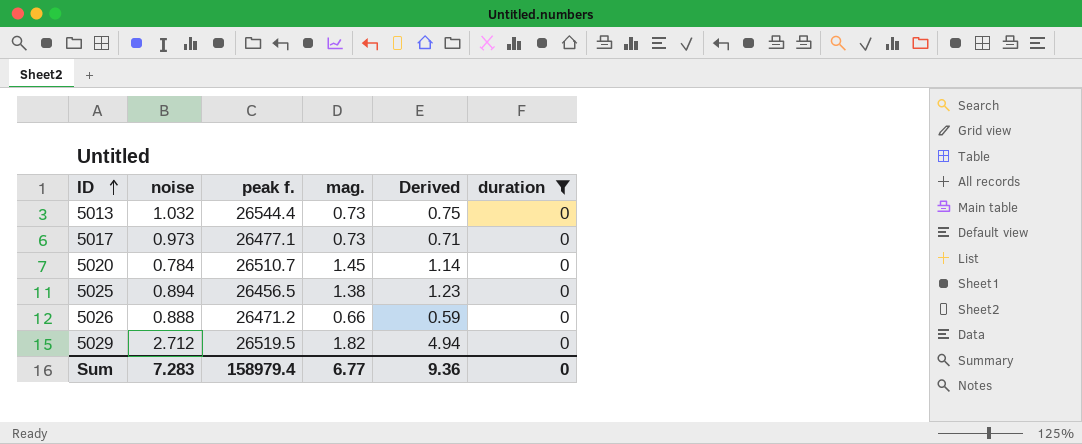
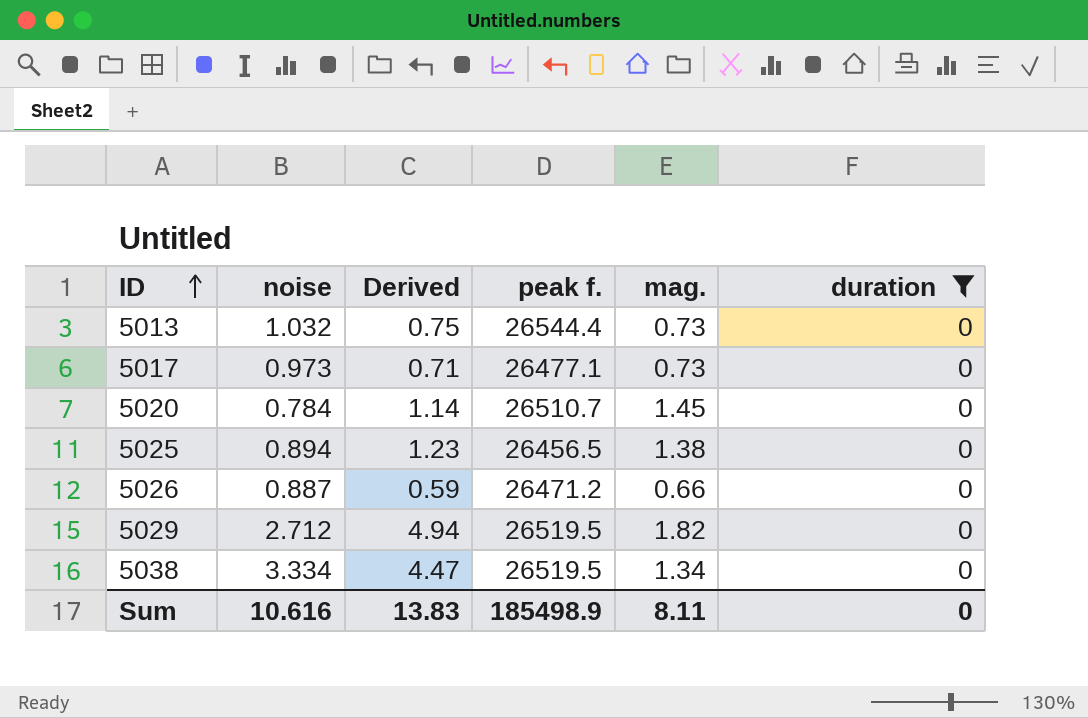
column Derived | position: 5 -> 3
5026 | noise: 0.888 -> 0.887
row 5038: none -> 3.334 | 4.47 | 26519.5 | 1.34 | 0
Sum | noise: 7.283 -> 10.616
Sum | Derived: 9.36 -> 13.83
Sum | peak f.: 158979.4 -> 185498.9
Sum | mag.: 6.77 -> 8.11

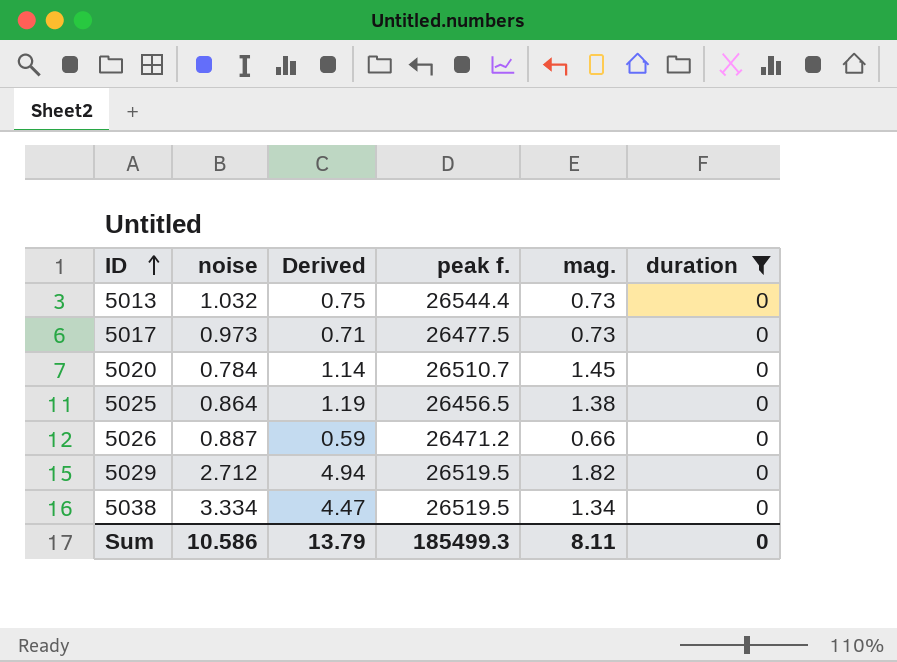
5017 | peak f.: 26477.1 -> 26477.5
5025 | noise: 0.894 -> 0.864
5025 | Derived: 1.23 -> 1.19
Sum | noise: 10.616 -> 10.586
Sum | Derived: 13.83 -> 13.79
Sum | peak f.: 185498.9 -> 185499.3

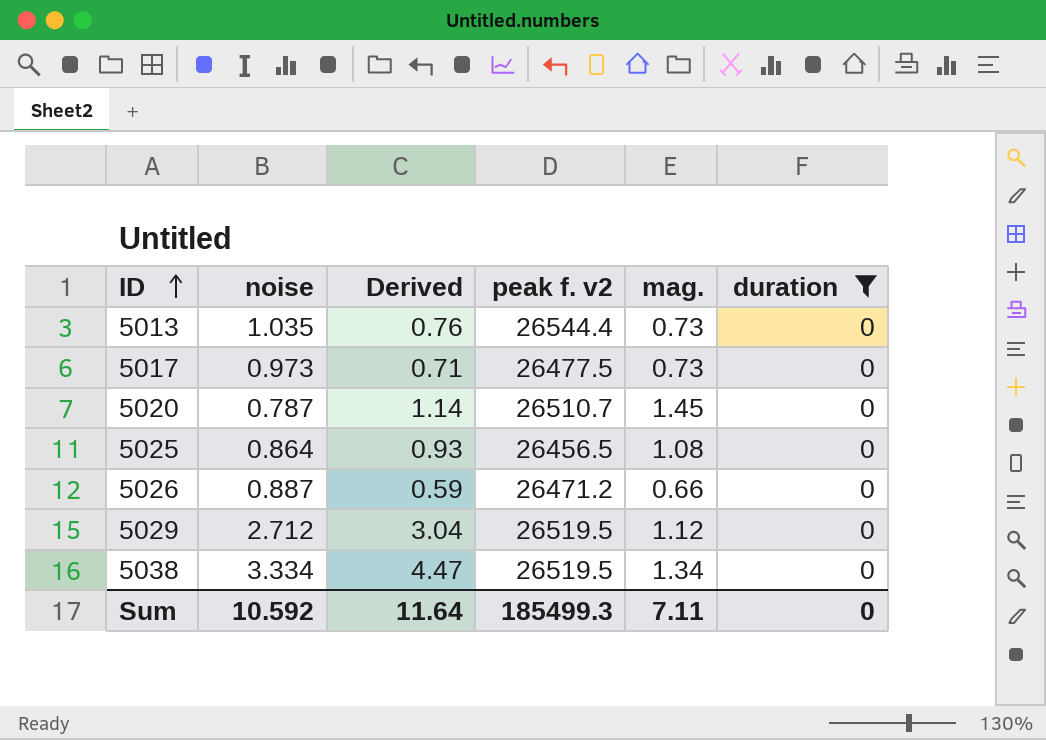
column name: peak f. -> peak f. v2
5013 | noise: 1.032 -> 1.035
5013 | Derived: 0.75 -> 0.76
5020 | noise: 0.784 -> 0.787
5025 | Derived: 1.19 -> 0.93
5025 | mag.: 1.38 -> 1.08
5029 | Derived: 4.94 -> 3.04
5029 | mag.: 1.82 -> 1.12
Sum | noise: 10.586 -> 10.592
Sum | Derived: 13.79 -> 11.64
Sum | mag.: 8.11 -> 7.11

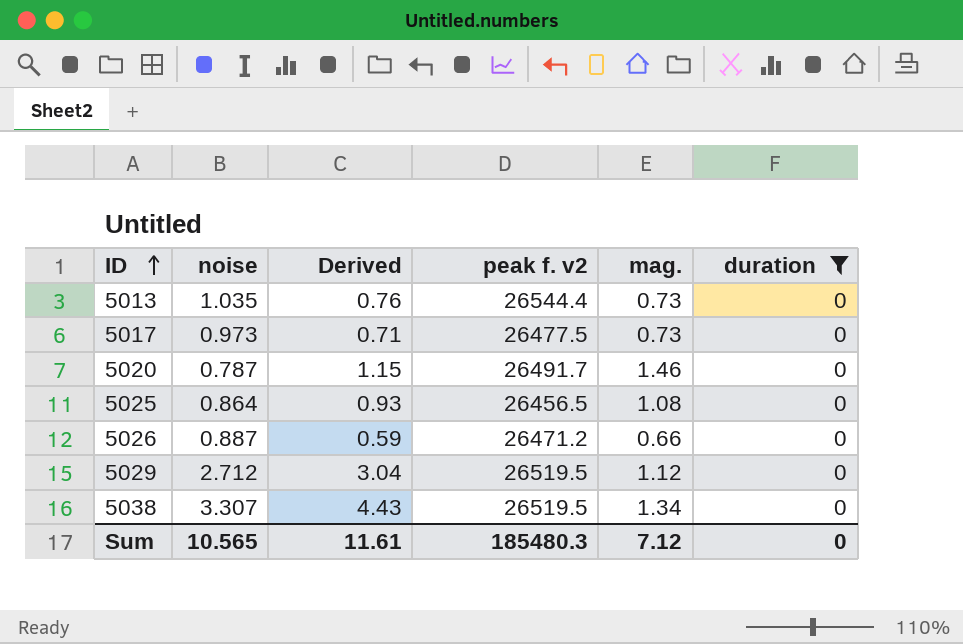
5020 | Derived: 1.14 -> 1.15
5020 | peak f. v2: 26510.7 -> 26491.7
5020 | mag.: 1.45 -> 1.46
5038 | noise: 3.334 -> 3.307
5038 | Derived: 4.47 -> 4.43
Sum | noise: 10.592 -> 10.565
Sum | Derived: 11.64 -> 11.61
Sum | peak f. v2: 185499.3 -> 185480.3
Sum | mag.: 7.11 -> 7.12

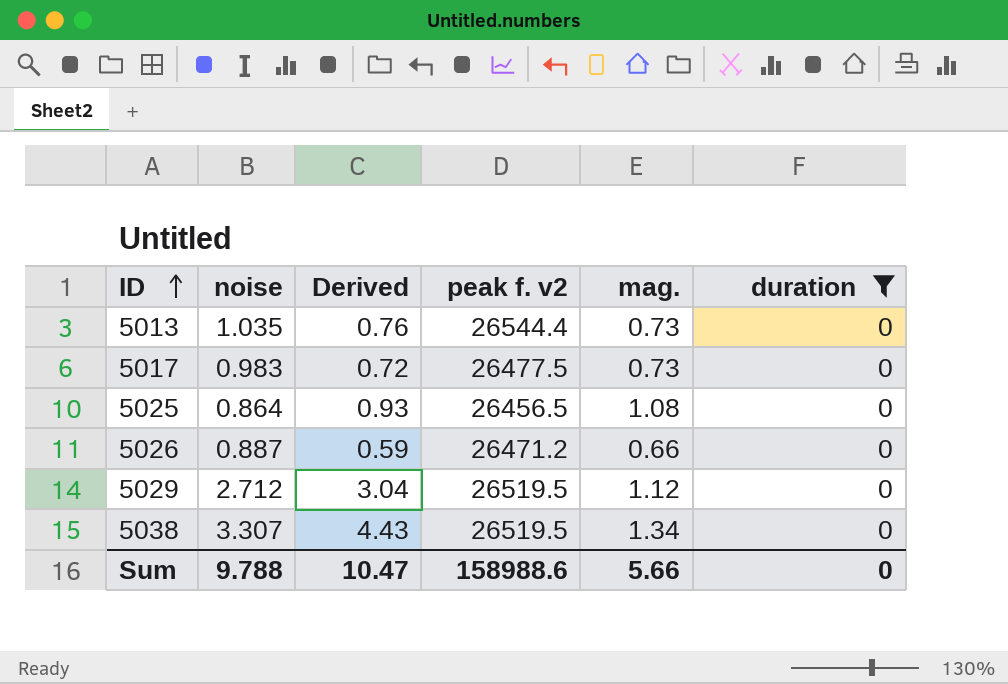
row 5020: 0.787 | 1.15 | 26491.7 | 1.46 | 0 -> none
5017 | noise: 0.973 -> 0.983
5017 | Derived: 0.71 -> 0.72
Sum | noise: 10.565 -> 9.788
Sum | Derived: 11.61 -> 10.47
Sum | peak f. v2: 185480.3 -> 158988.6
Sum | mag.: 7.12 -> 5.66

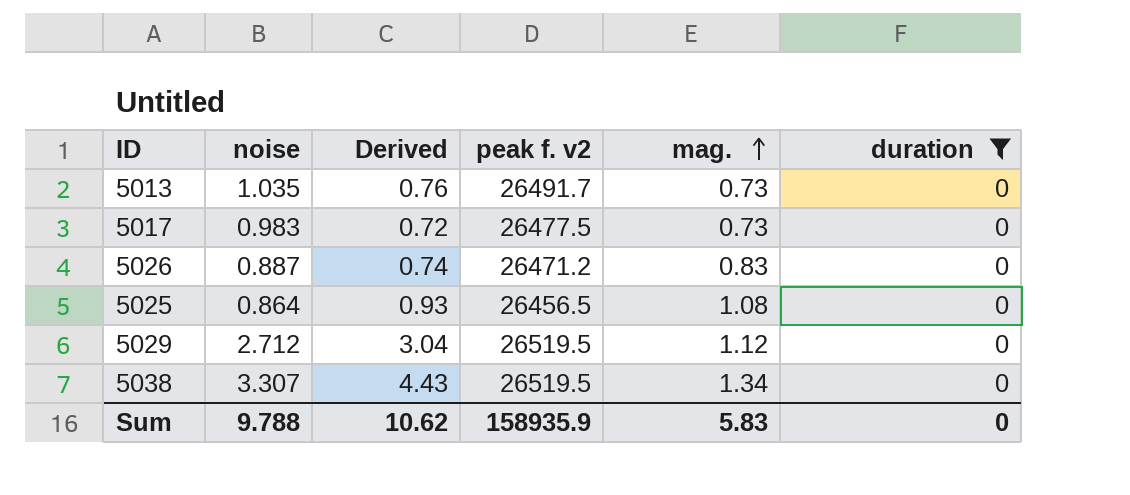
row order: ID ascending -> mag. ascending
5013 | peak f. v2: 26544.4 -> 26491.7
5026 | Derived: 0.59 -> 0.74
5026 | mag.: 0.66 -> 0.83
Sum | Derived: 10.47 -> 10.62
Sum | peak f. v2: 158988.6 -> 158935.9
Sum | mag.: 5.66 -> 5.83

